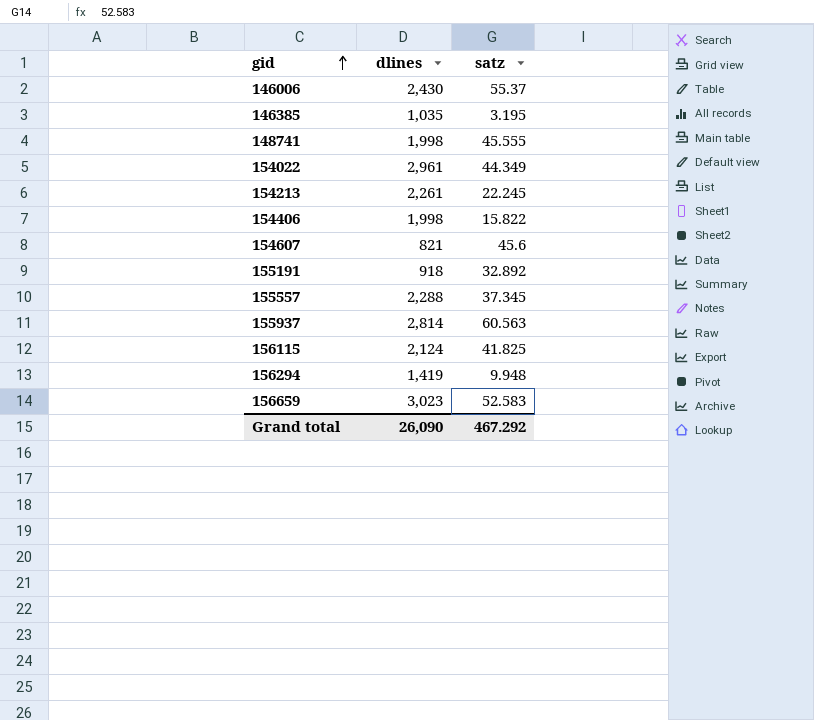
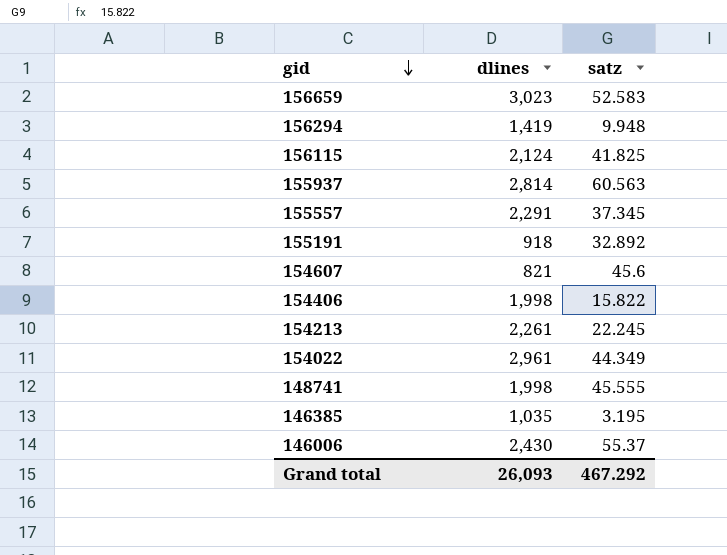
row order: gid ascending -> gid descending
155557 | dlines: 2,288 -> 2,291
Grand total | dlines: 26,090 -> 26,093

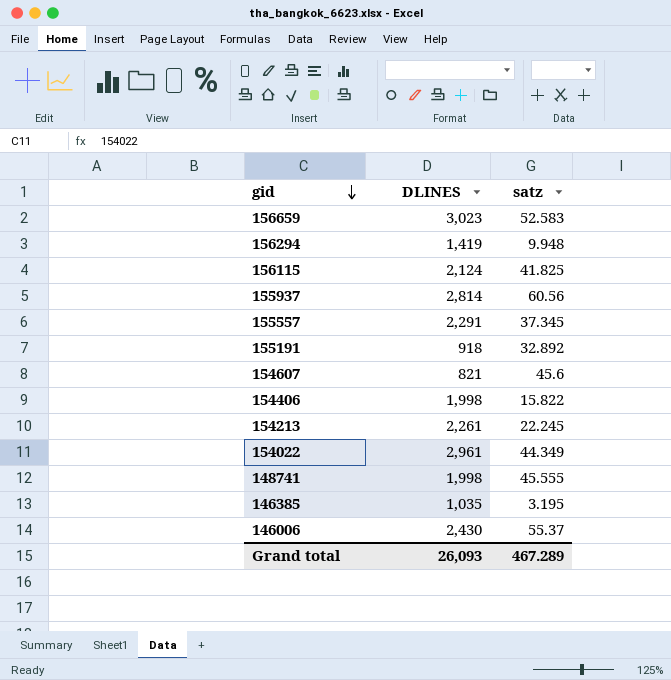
column name: dlines -> DLINES
155937 | satz: 60.563 -> 60.56
Grand total | satz: 467.292 -> 467.289

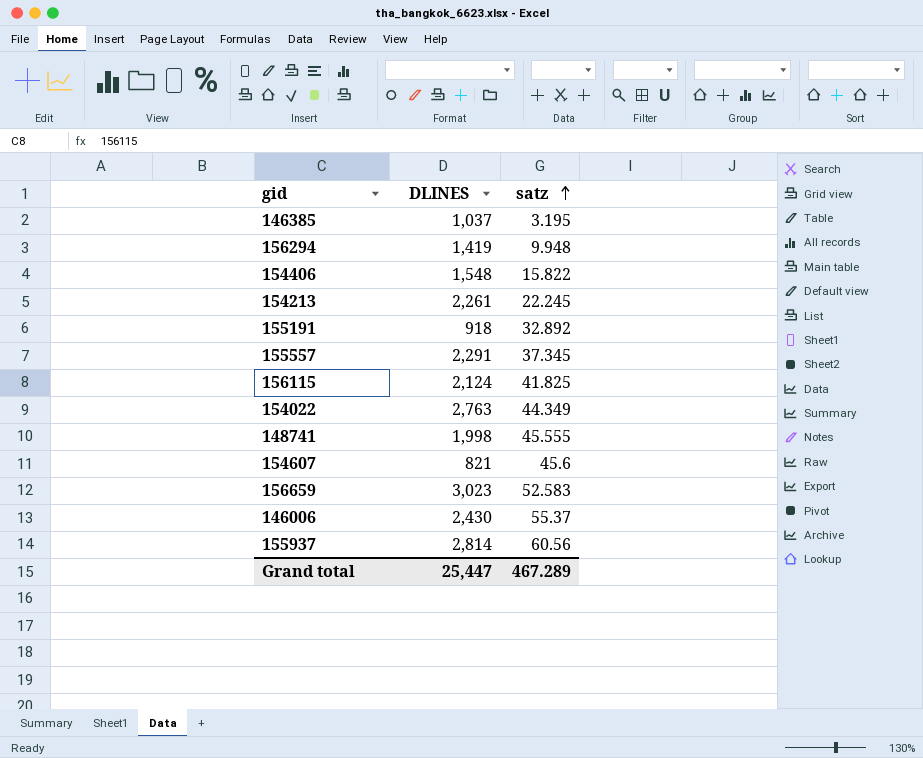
row order: gid descending -> satz ascending
146385 | DLINES: 1,035 -> 1,037
154406 | DLINES: 1,998 -> 1,548
154022 | DLINES: 2,961 -> 2,763
Grand total | DLINES: 26,093 -> 25,447

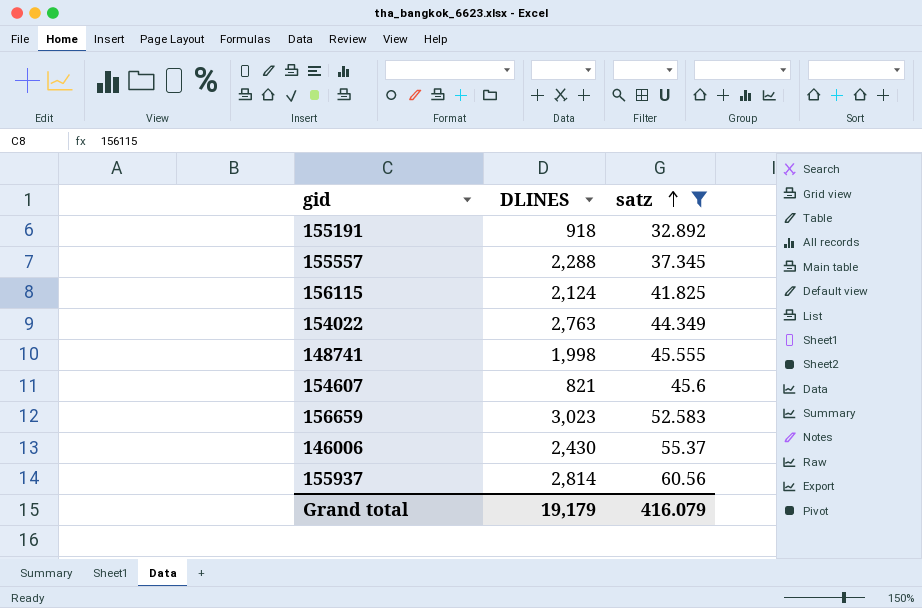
filter: none -> satz >= 32.892
155557 | DLINES: 2,291 -> 2,288
Grand total | DLINES: 25,447 -> 19,179
Grand total | satz: 467.289 -> 416.079

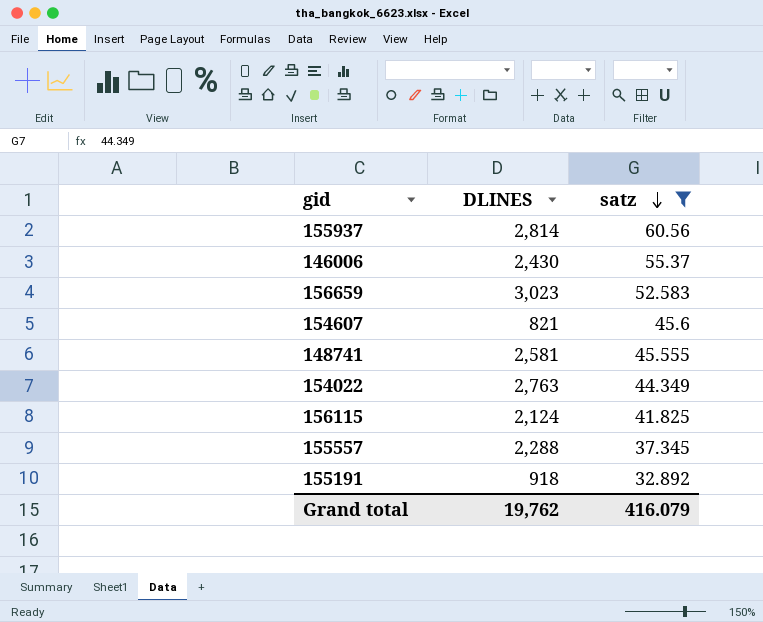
row order: satz ascending -> satz descending
148741 | DLINES: 1,998 -> 2,581
Grand total | DLINES: 19,179 -> 19,762

